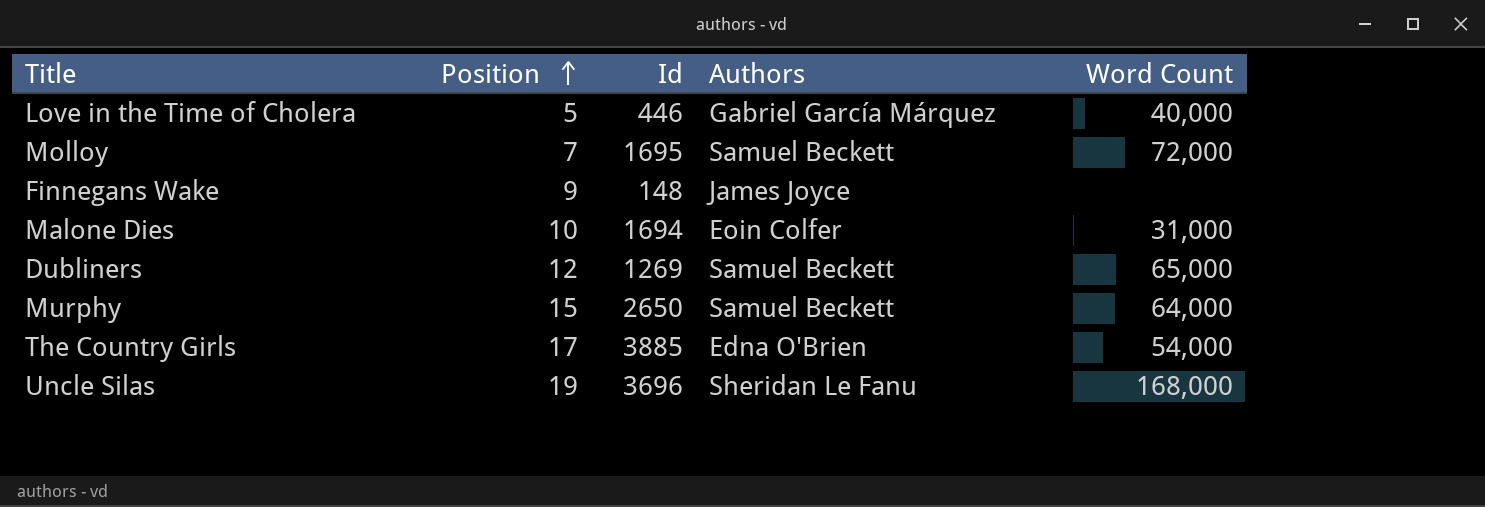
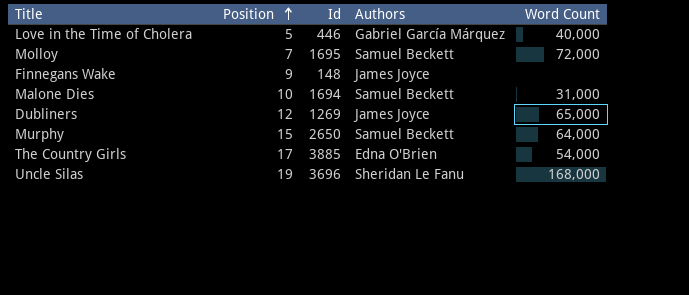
Malone Dies | Authors: Eoin Colfer -> Samuel Beckett
Dubliners | Authors: Samuel Beckett -> James Joyce

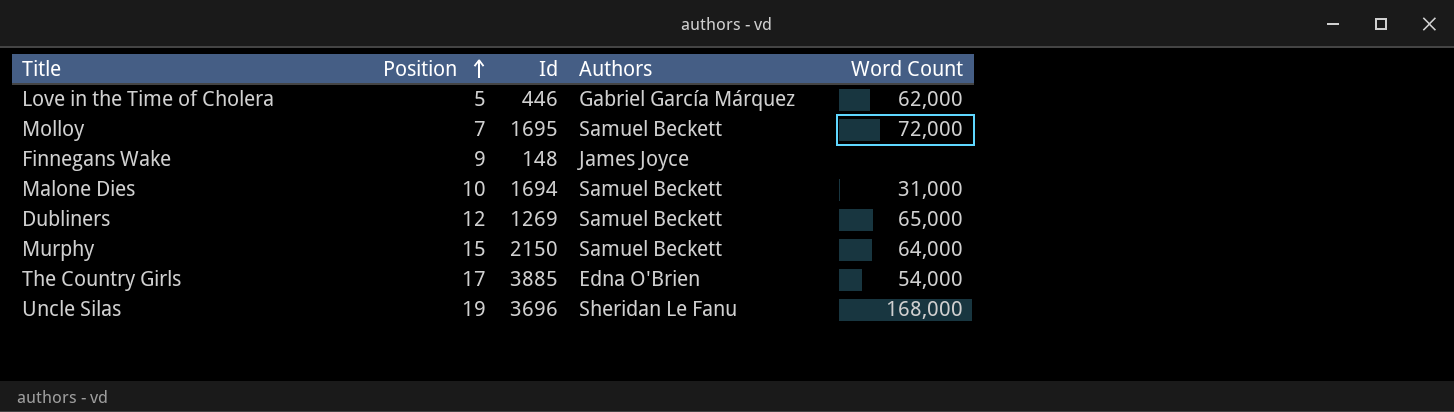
Love in the Time of Cholera | Word Count: 40,000 -> 62,000
Dubliners | Authors: James Joyce -> Samuel Beckett
Murphy | Id: 2650 -> 2150

